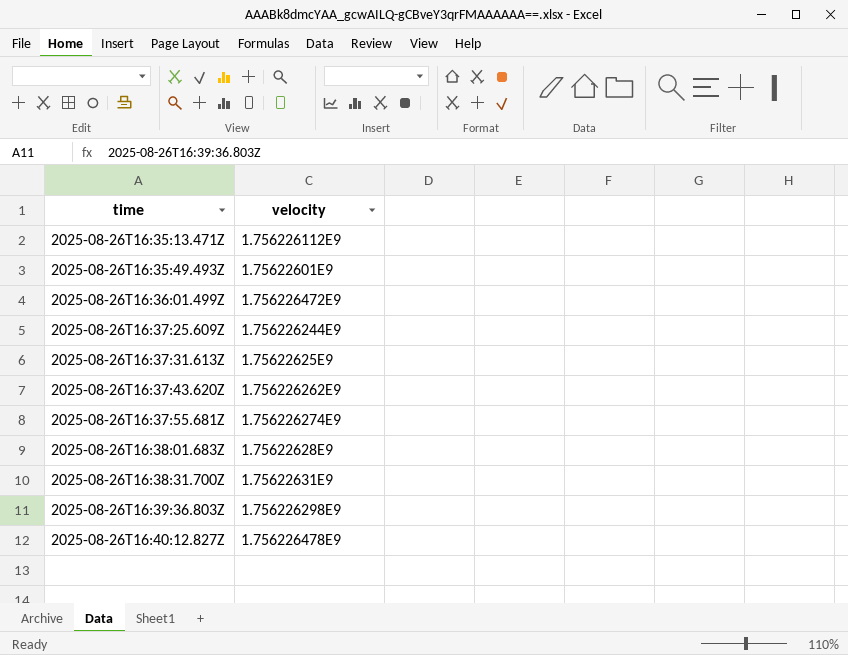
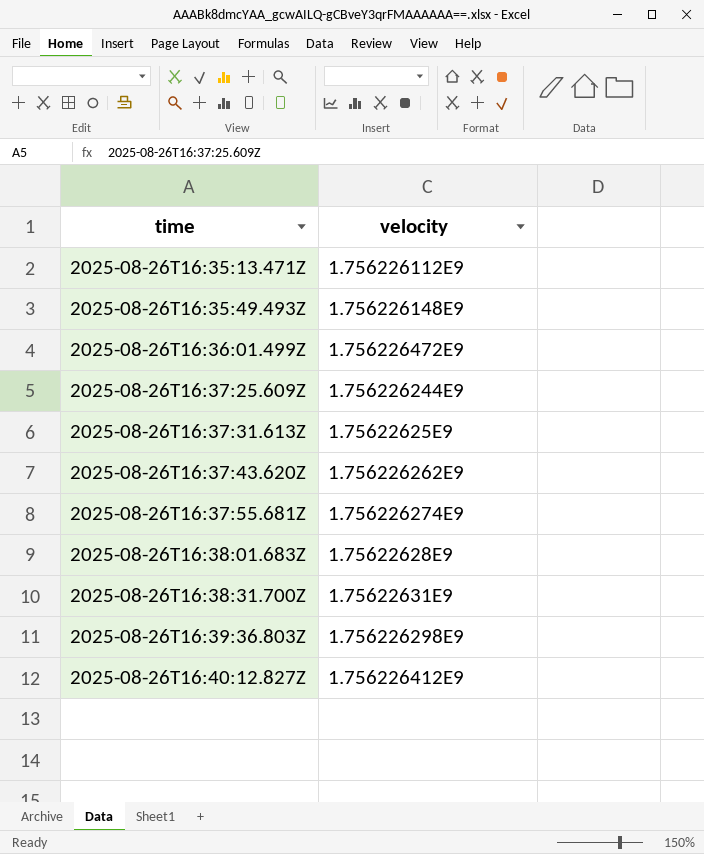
2025-08-26T16:35:49.493Z | velocity: 1.75622601E9 -> 1.756226148E9
2025-08-26T16:40:12.827Z | velocity: 1.756226478E9 -> 1.756226412E9

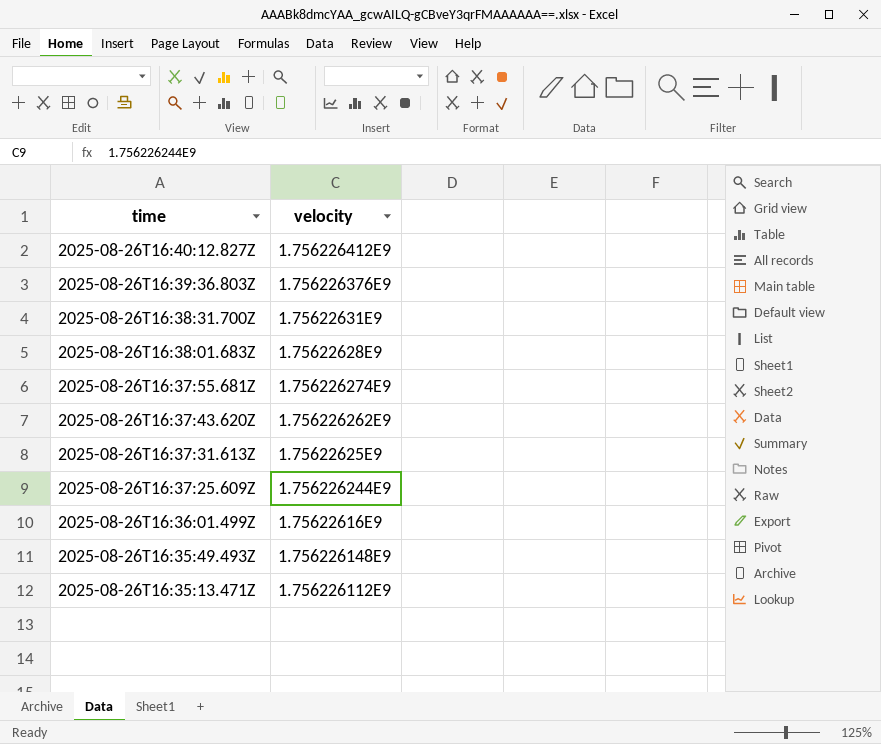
row order: time ascending -> time descending
2025-08-26T16:39:36.803Z | velocity: 1.756226298E9 -> 1.756226376E9
2025-08-26T16:36:01.499Z | velocity: 1.756226472E9 -> 1.75622616E9

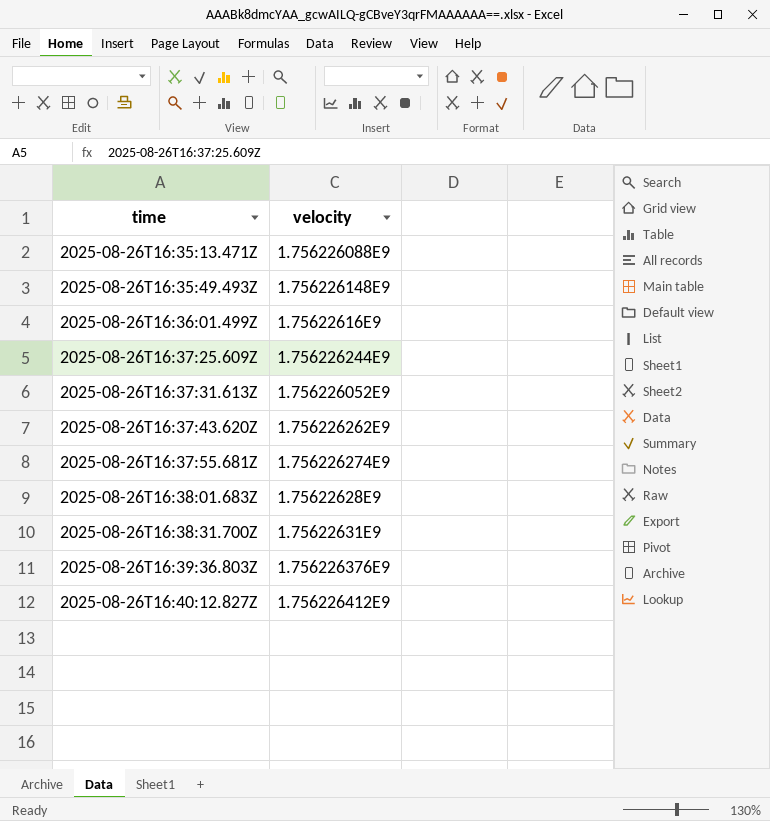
row order: time descending -> time ascending
2025-08-26T16:35:13.471Z | velocity: 1.756226112E9 -> 1.756226088E9
2025-08-26T16:37:31.613Z | velocity: 1.75622625E9 -> 1.756226052E9

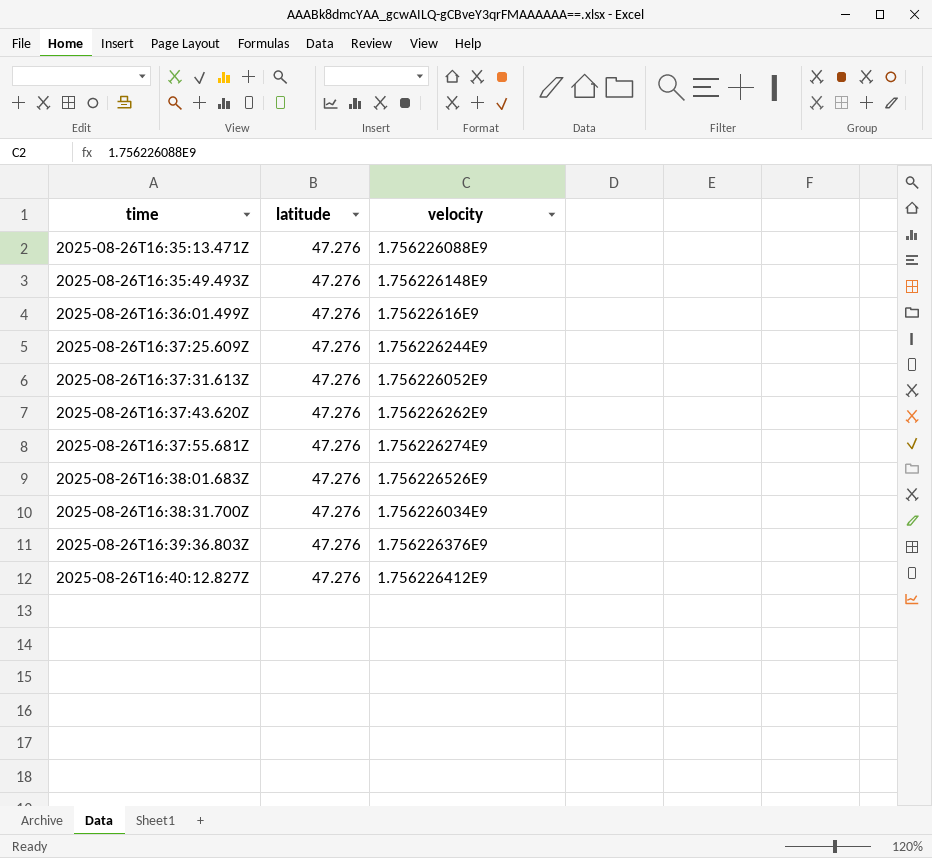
column latitude | position: none -> 2
2025-08-26T16:38:01.683Z | velocity: 1.75622628E9 -> 1.756226526E9
2025-08-26T16:38:31.700Z | velocity: 1.75622631E9 -> 1.756226034E9

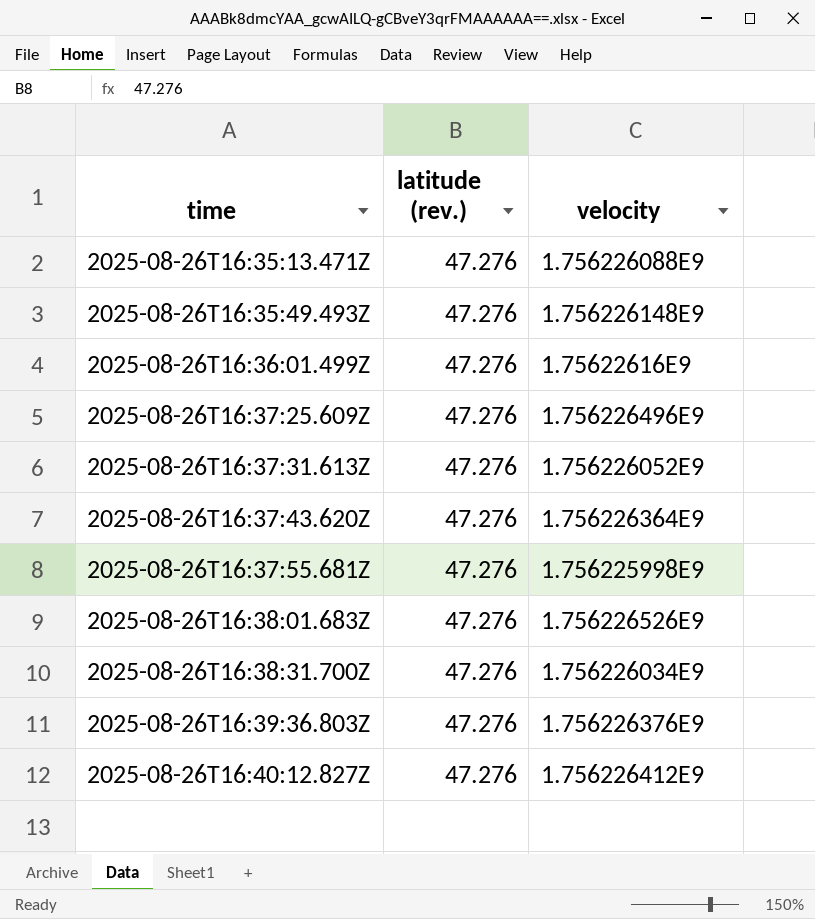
column name: latitude -> latitude (rev.)
2025-08-26T16:37:25.609Z | velocity: 1.756226244E9 -> 1.756226496E9
2025-08-26T16:37:43.620Z | velocity: 1.756226262E9 -> 1.756226364E9
2025-08-26T16:37:55.681Z | velocity: 1.756226274E9 -> 1.756225998E9

